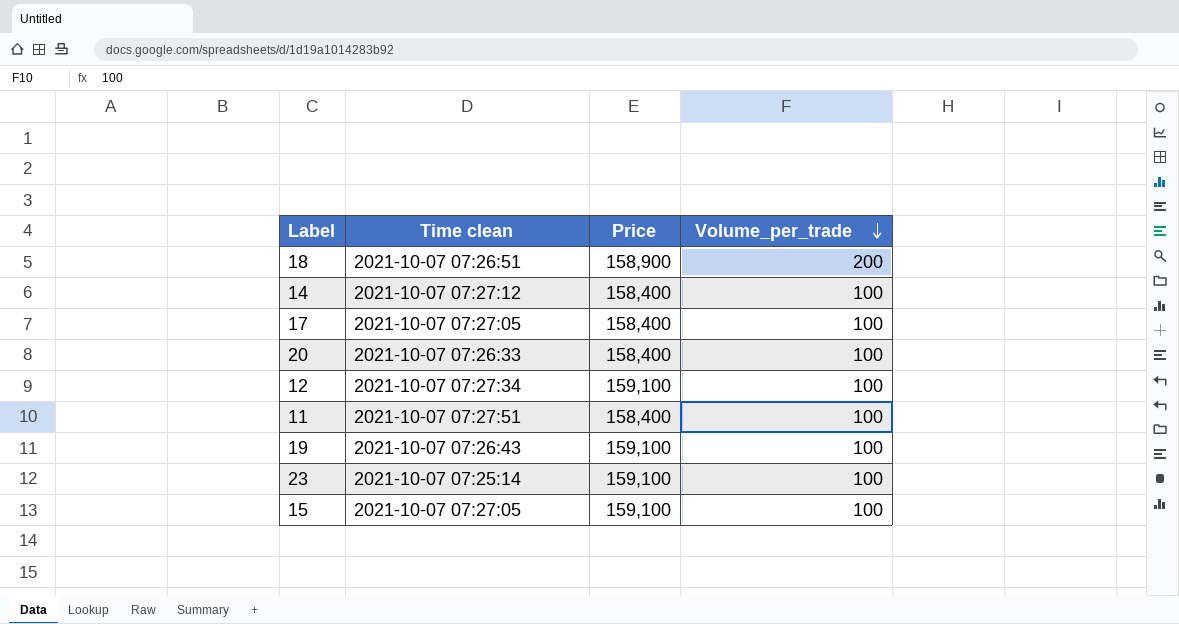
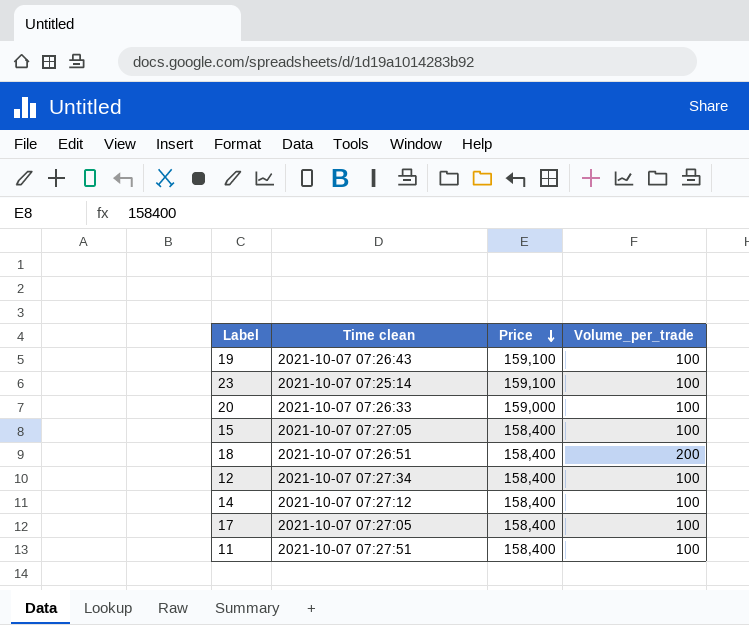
row order: Volume_per_trade descending -> Price descending
20 | Price: 158,400 -> 159,000
15 | Price: 159,100 -> 158,400
18 | Price: 158,900 -> 158,400
12 | Price: 159,100 -> 158,400

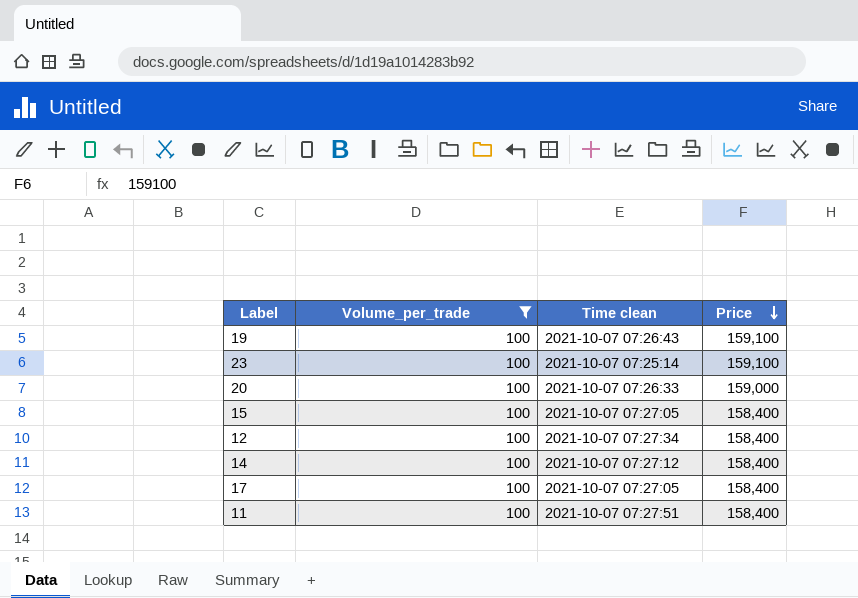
filter: none -> Volume_per_trade = 100
column Volume_per_trade | position: 4 -> 2

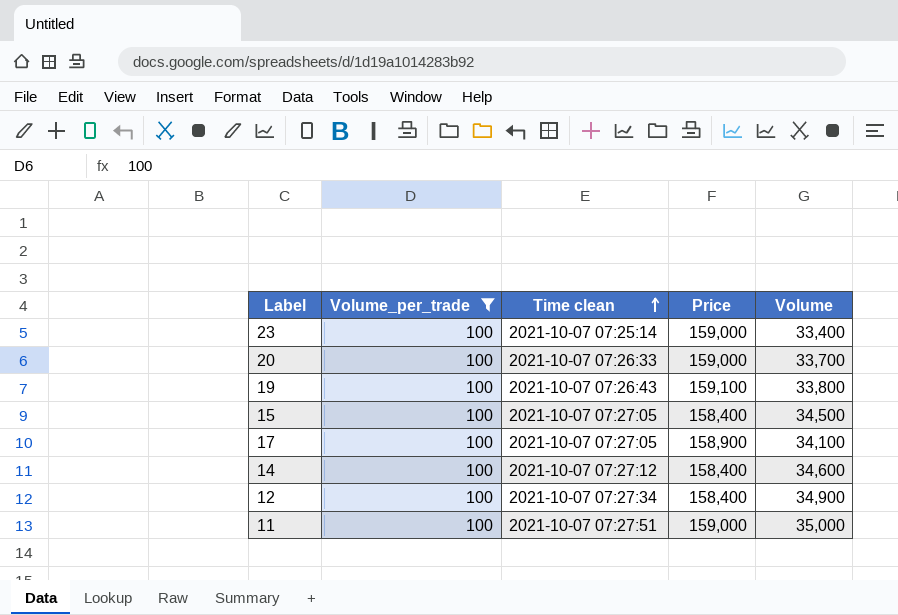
row order: Price descending -> Time clean ascending
column Volume | position: none -> 5
23 | Price: 159,100 -> 159,000
17 | Price: 158,400 -> 158,900
11 | Price: 158,400 -> 159,000

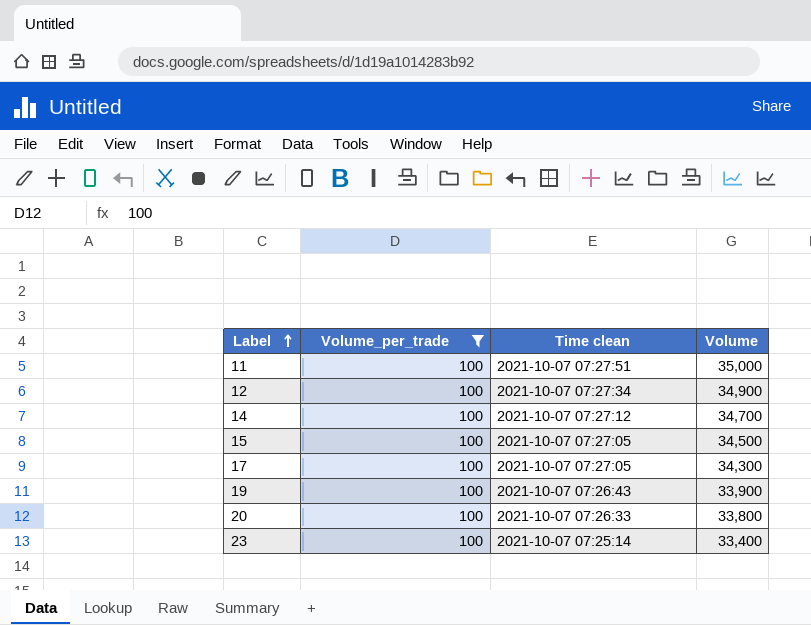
row order: Time clean ascending -> Label ascending
column Price | position: 4 -> none
14 | Volume: 34,600 -> 34,700
17 | Volume: 34,100 -> 34,300
19 | Volume: 33,800 -> 33,900
20 | Volume: 33,700 -> 33,800

